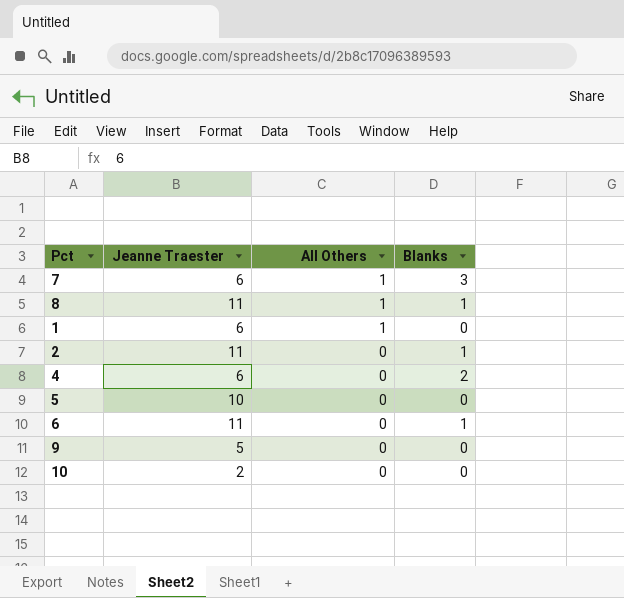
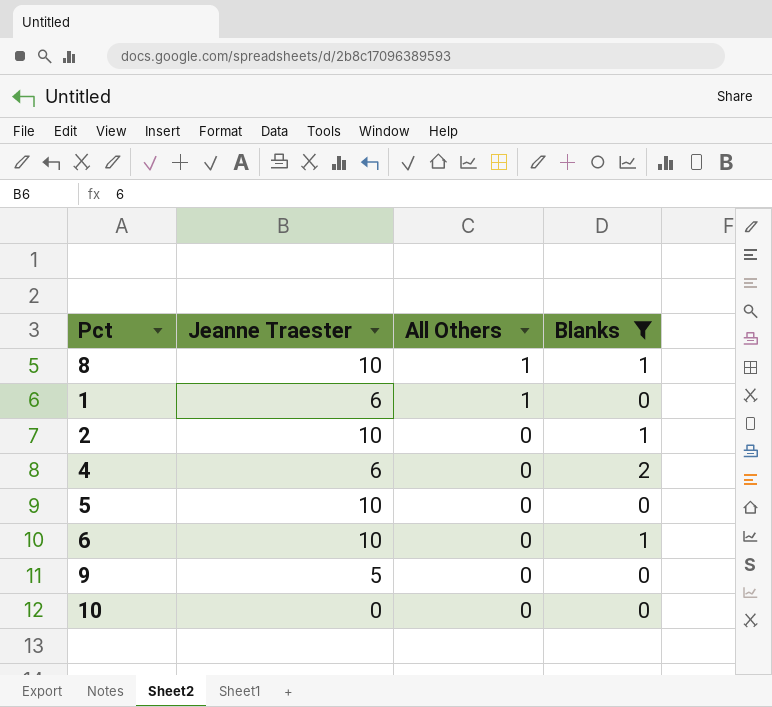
filter: none -> Blanks != 3
8 | Jeanne Traester: 11 -> 10
2 | Jeanne Traester: 11 -> 10
6 | Jeanne Traester: 11 -> 10
10 | Jeanne Traester: 2 -> 0

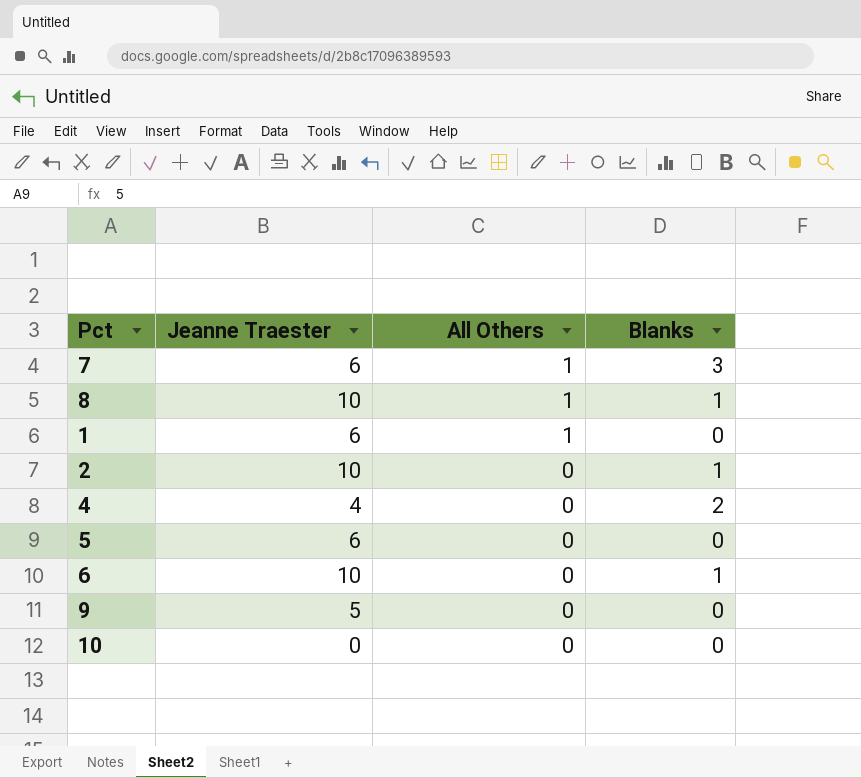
filter: Blanks != 3 -> none
4 | Jeanne Traester: 6 -> 4
5 | Jeanne Traester: 10 -> 6

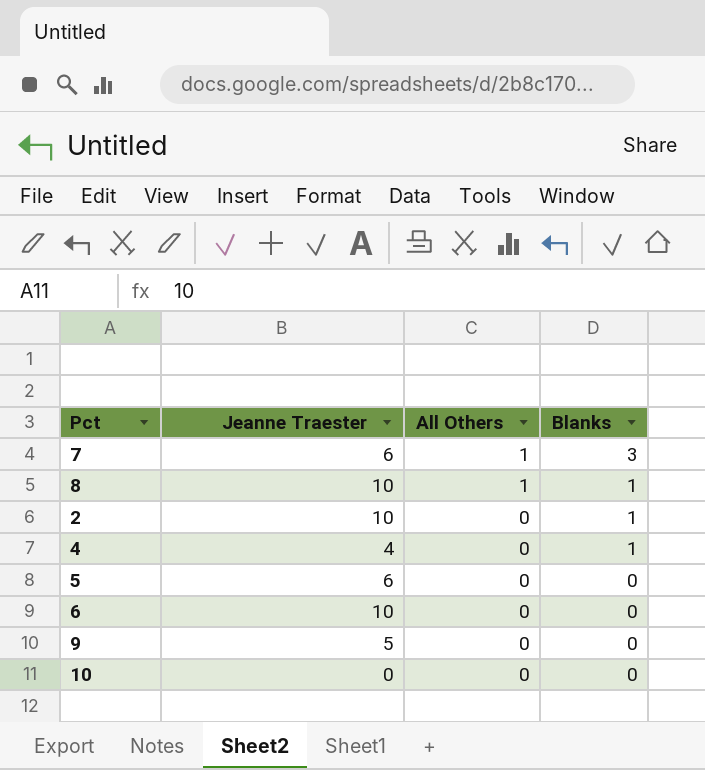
row 1: 6 | 1 | 0 -> none
4 | Blanks: 2 -> 1
6 | Blanks: 1 -> 0

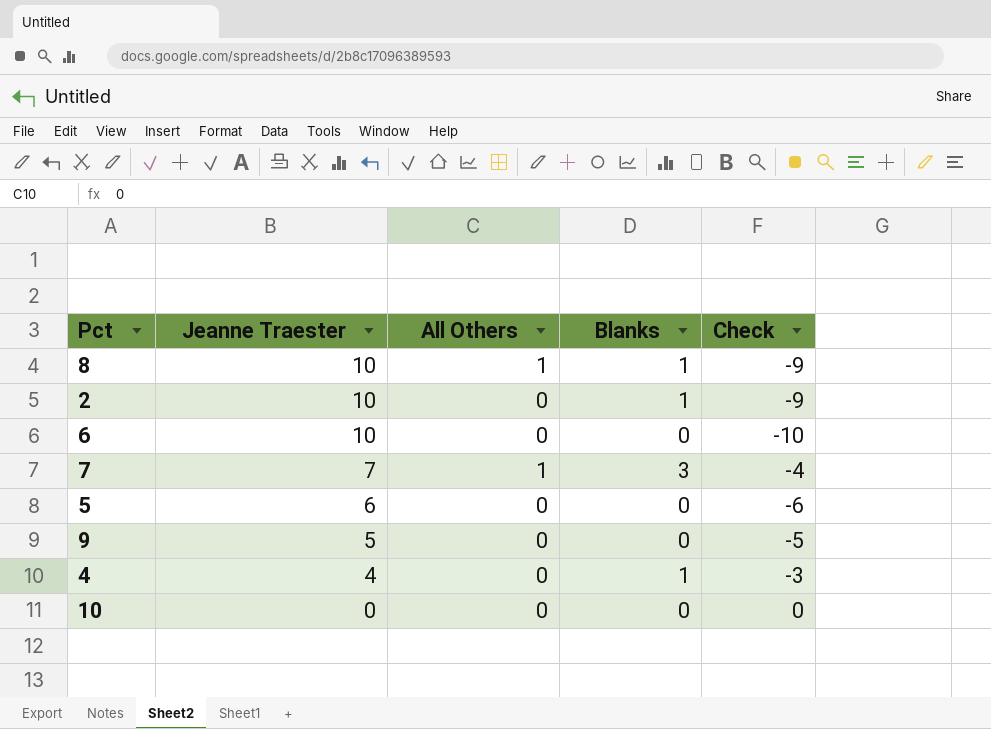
row order: All Others descending -> Jeanne Traester descending
column Check | formula: none -> [Blanks] - [Jeanne Traester]
7 | Jeanne Traester: 6 -> 7

